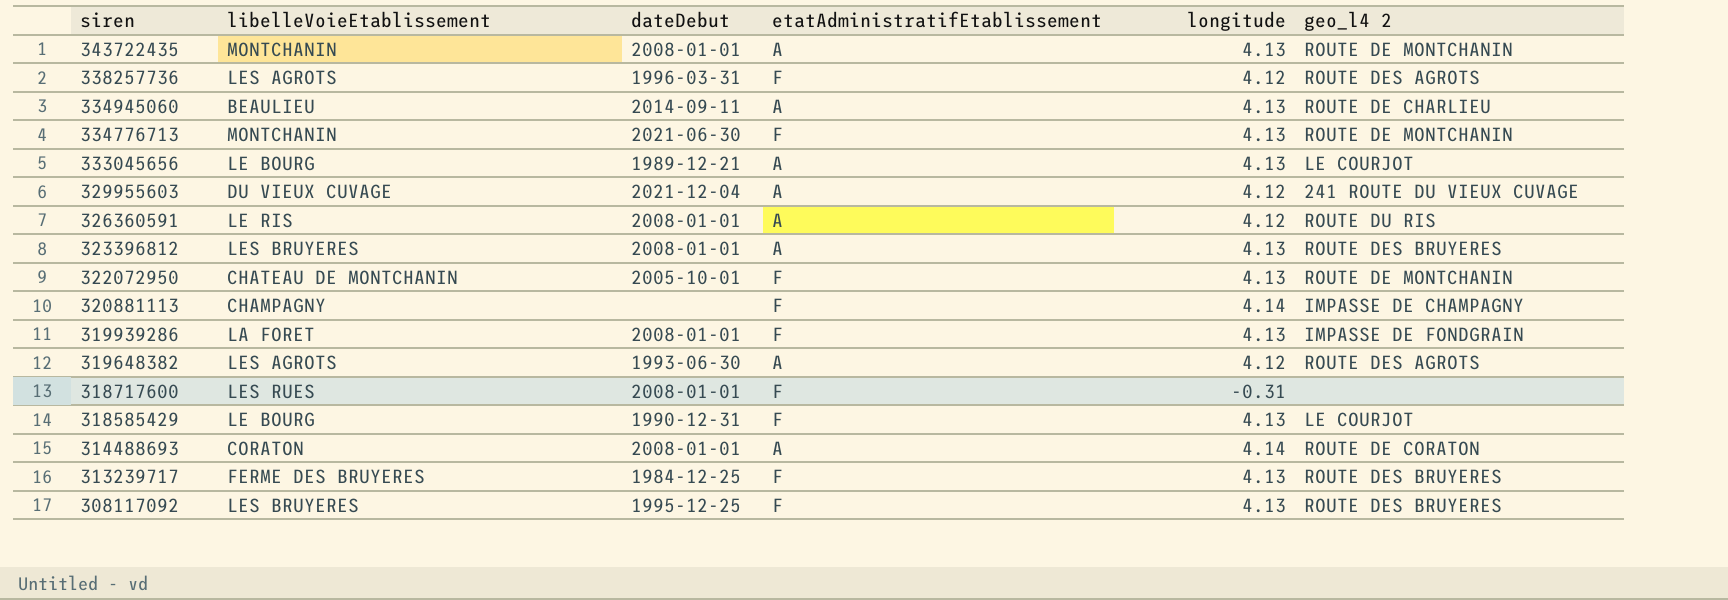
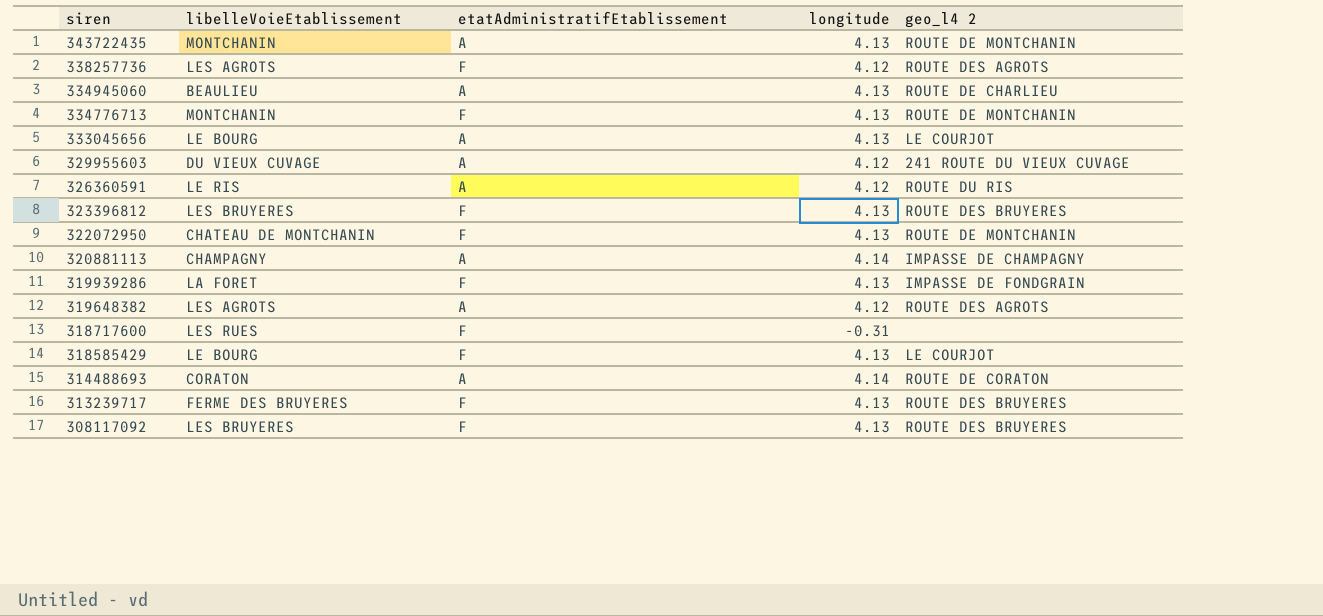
column dateDebut | position: 3 -> none
323396812 | etatAdministratifEtablissement: A -> F
320881113 | etatAdministratifEtablissement: F -> A

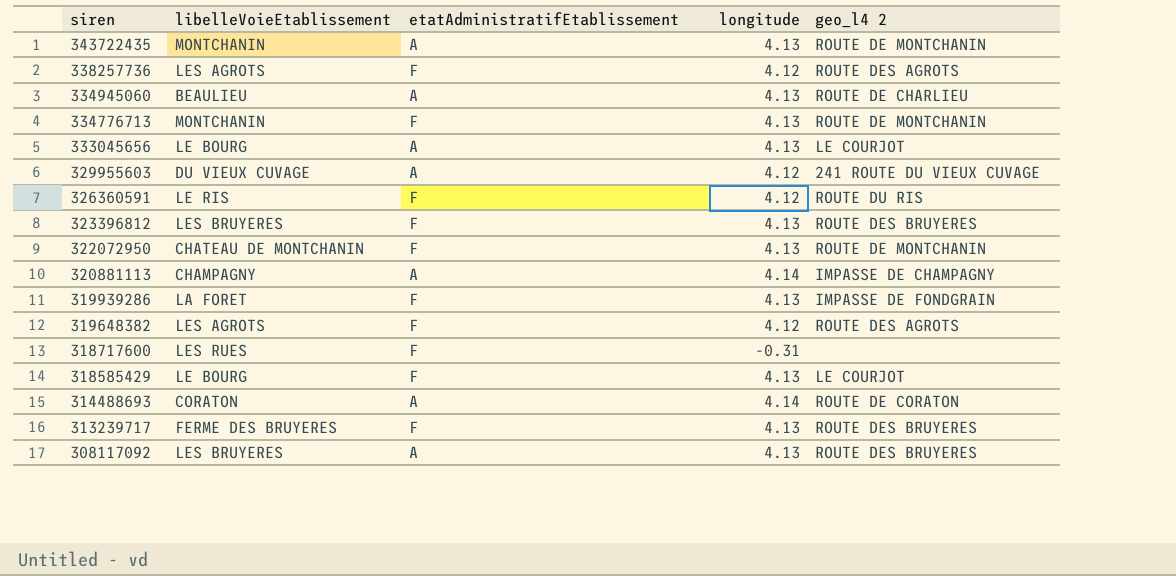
326360591 | etatAdministratifEtablissement: A -> F
319648382 | etatAdministratifEtablissement: A -> F
308117092 | etatAdministratifEtablissement: F -> A

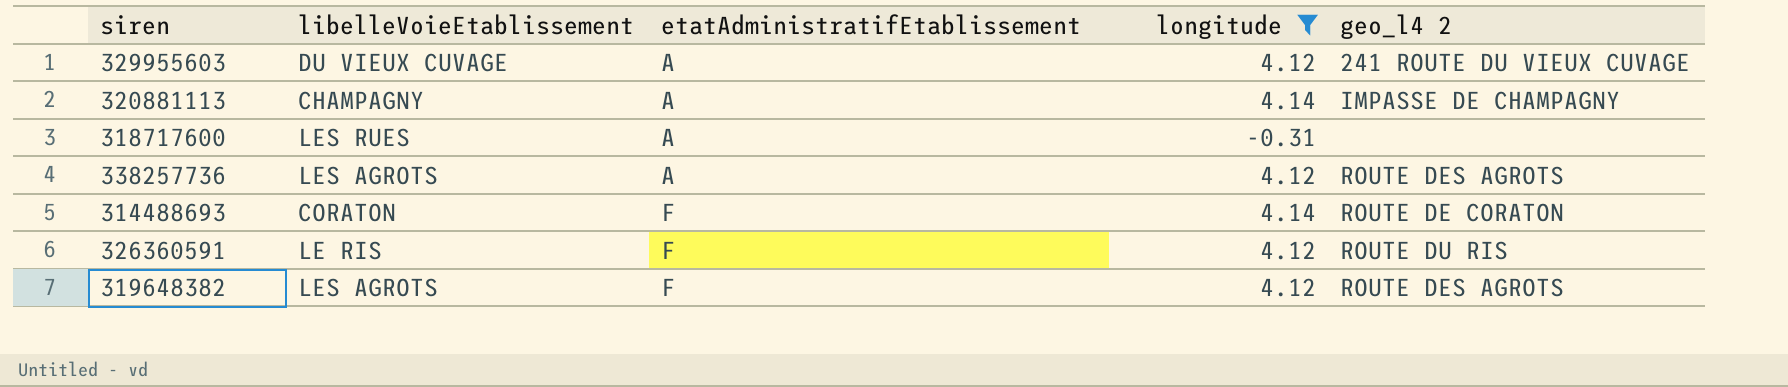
filter: none -> longitude != 4.13
row order: siren descending -> etatAdministratifEtablissement ascending
318717600 | etatAdministratifEtablissement: F -> A
338257736 | etatAdministratifEtablissement: F -> A
314488693 | etatAdministratifEtablissement: A -> F

